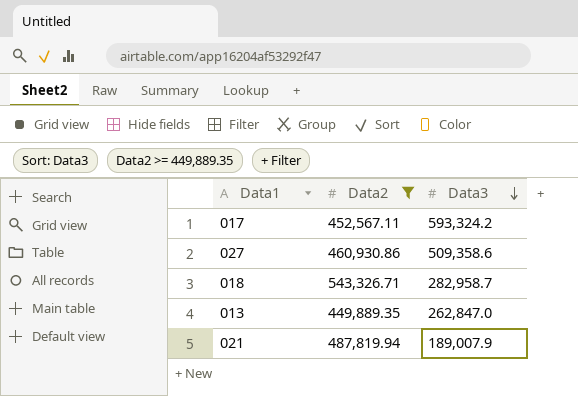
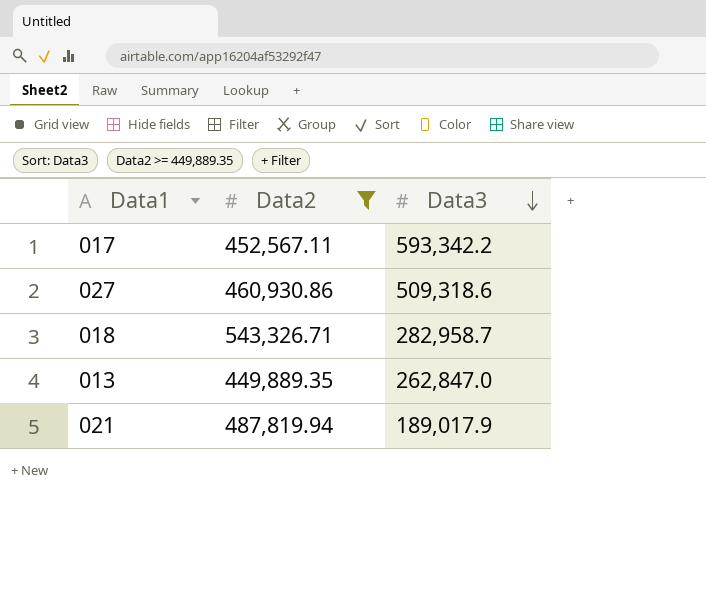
017 | Data3: 593,324.2 -> 593,342.2
027 | Data3: 509,358.6 -> 509,318.6
021 | Data3: 189,007.9 -> 189,017.9

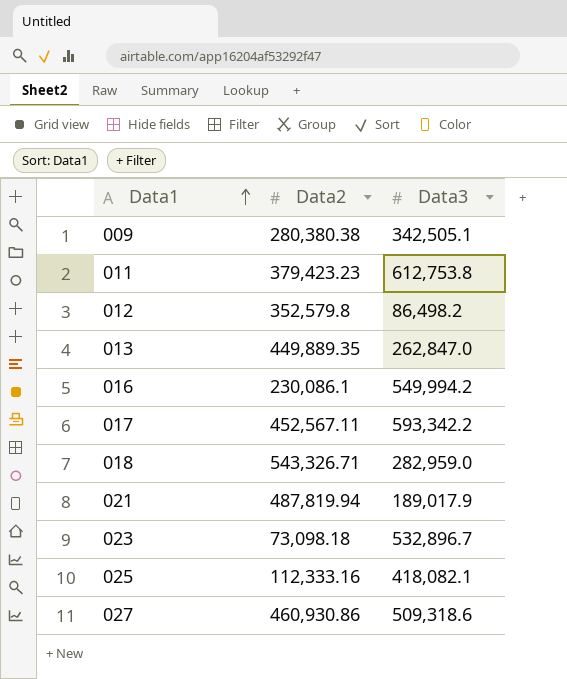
filter: Data2 >= 449,889.35 -> none
row order: Data3 descending -> Data1 ascending
018 | Data3: 282,958.7 -> 282,959.0

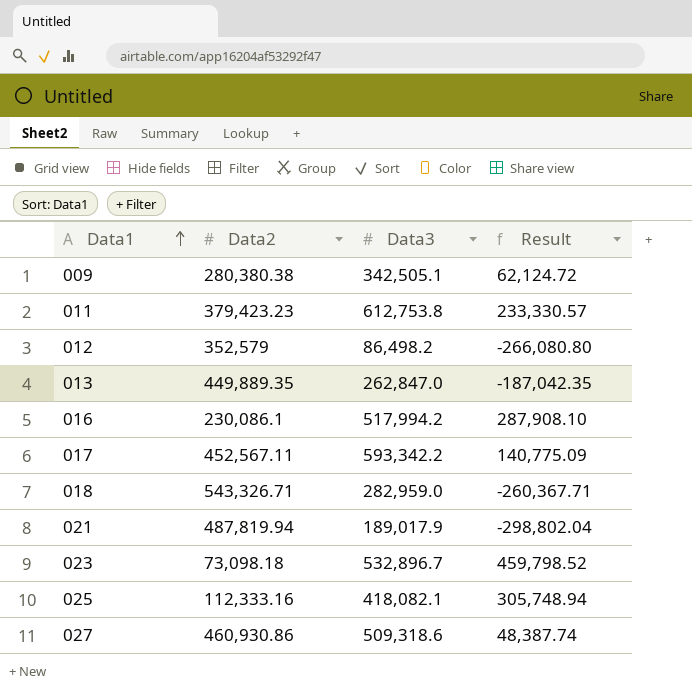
column Result | formula: none -> [Data3] - [Data2]
012 | Data2: 352,579.8 -> 352,579
016 | Data3: 549,994.2 -> 517,994.2

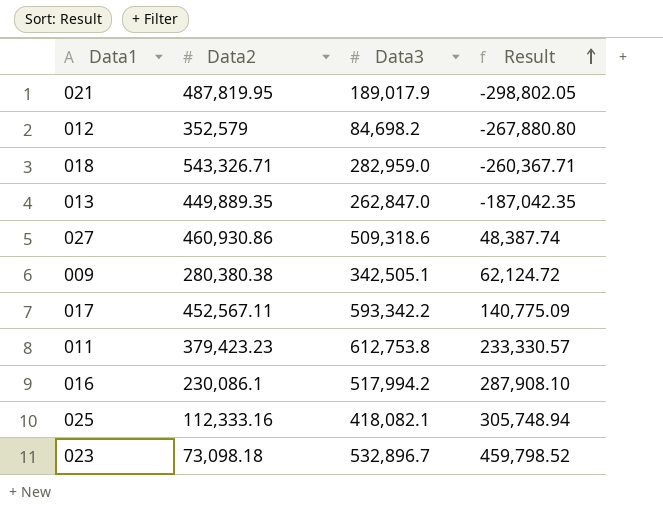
row order: Data1 ascending -> Result ascending
021 | Data2: 487,819.94 -> 487,819.95
021 | Result: -298,802.04 -> -298,802.05
012 | Data3: 86,498.2 -> 84,698.2
012 | Result: -266,080.80 -> -267,880.80

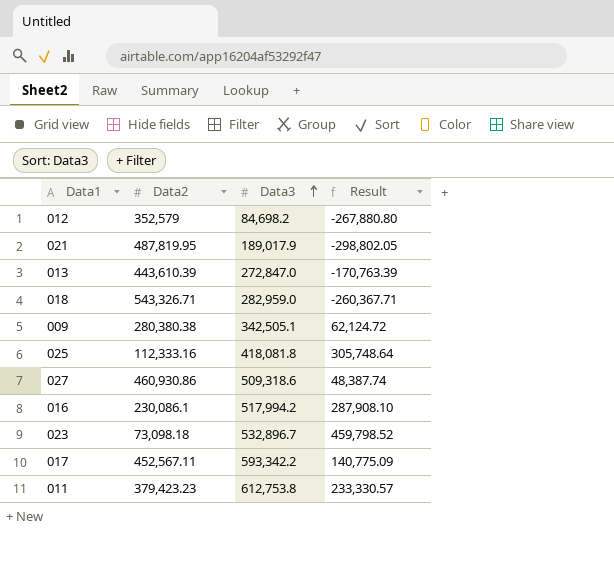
row order: Result ascending -> Data3 ascending
013 | Data2: 449,889.35 -> 443,610.39
013 | Data3: 262,847.0 -> 272,847.0
013 | Result: -187,042.35 -> -170,763.39
025 | Data3: 418,082.1 -> 418,081.8
025 | Result: 305,748.94 -> 305,748.64

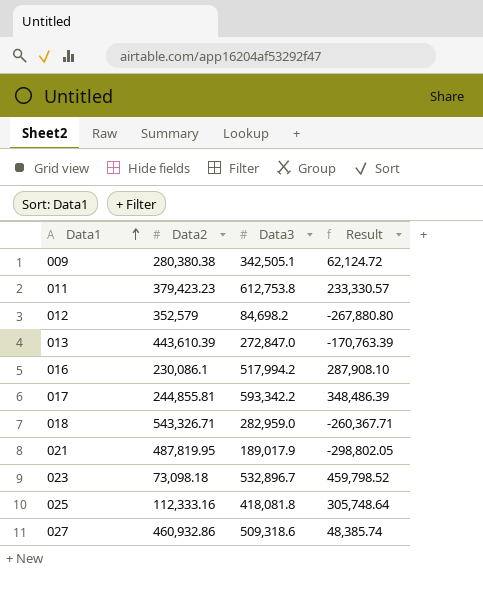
row order: Data3 ascending -> Data1 ascending
017 | Data2: 452,567.11 -> 244,855.81
017 | Result: 140,775.09 -> 348,486.39
027 | Data2: 460,930.86 -> 460,932.86
027 | Result: 48,387.74 -> 48,385.74

